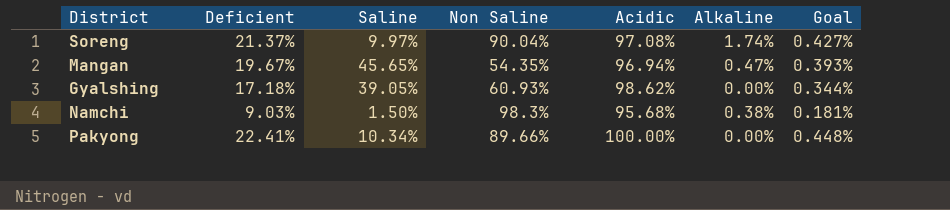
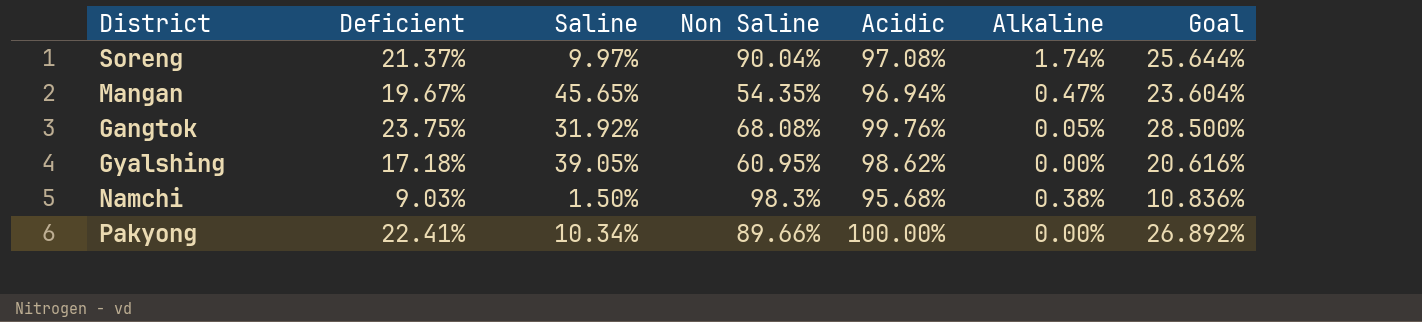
column Goal | formula: [Deficient] * 0.02 -> [Deficient] * 1.2
row Gangtok: none -> 23.75% | 31.92% | 68.08% | 99.76% | 0.05% | 28.500%
Gyalshing | Non Saline: 60.93% -> 60.95%

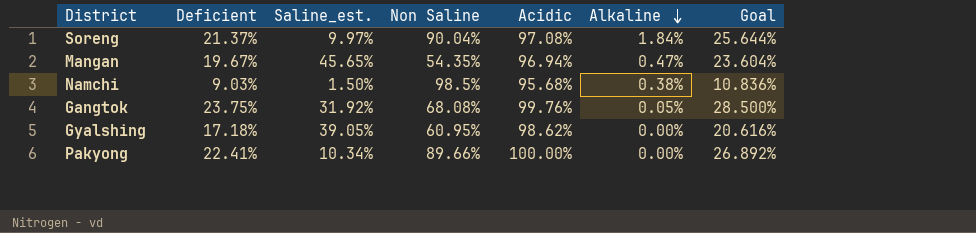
row order: none -> Alkaline descending
column name: Saline -> Saline_est.
Soreng | Alkaline: 1.74% -> 1.84%
Namchi | Non Saline: 98.3% -> 98.5%

